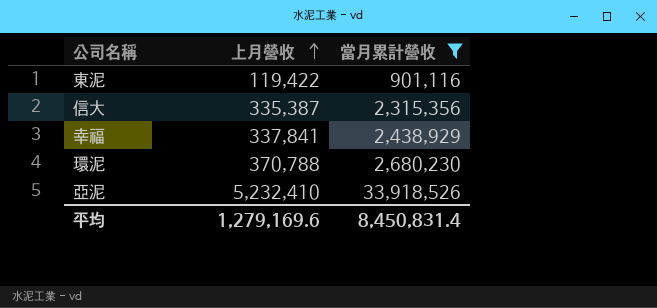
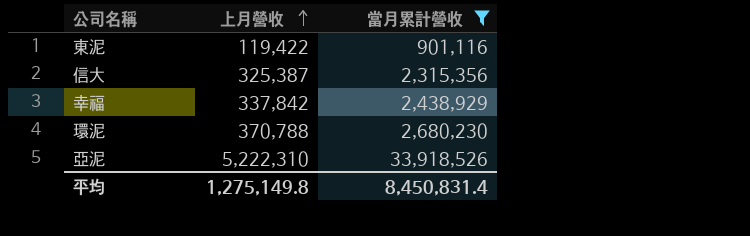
信大 | 上月營收: 335,387 -> 325,387
幸福 | 上月營收: 337,841 -> 337,842
亞泥 | 上月營收: 5,232,410 -> 5,222,310
平均 | 上月營收: 1,279,169.6 -> 1,275,149.8

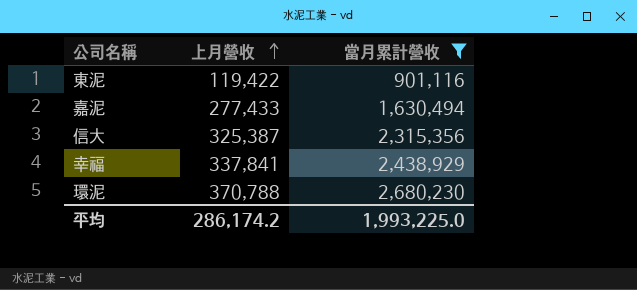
row 亞泥: 5,222,310 | 33,918,526 -> none
row 嘉泥: none -> 277,433 | 1,630,494
幸福 | 上月營收: 337,842 -> 337,841
平均 | 上月營收: 1,275,149.8 -> 286,174.2
平均 | 當月累計營收: 8,450,831.4 -> 1,993,225.0

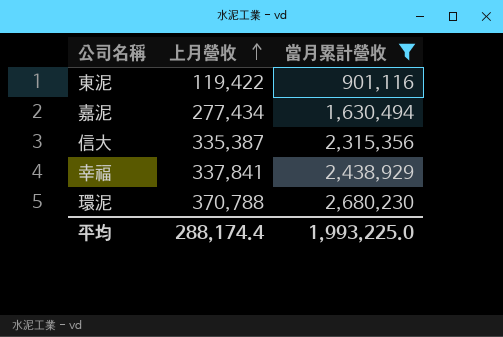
嘉泥 | 上月營收: 277,433 -> 277,434
信大 | 上月營收: 325,387 -> 335,387
平均 | 上月營收: 286,174.2 -> 288,174.4

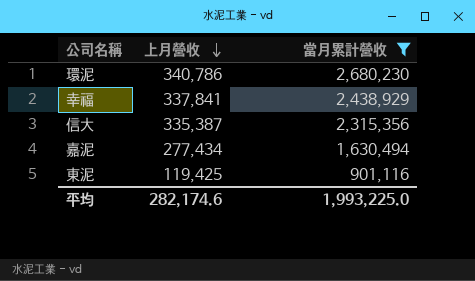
row order: 上月營收 ascending -> 上月營收 descending
環泥 | 上月營收: 370,788 -> 340,786
東泥 | 上月營收: 119,422 -> 119,425
平均 | 上月營收: 288,174.4 -> 282,174.6

